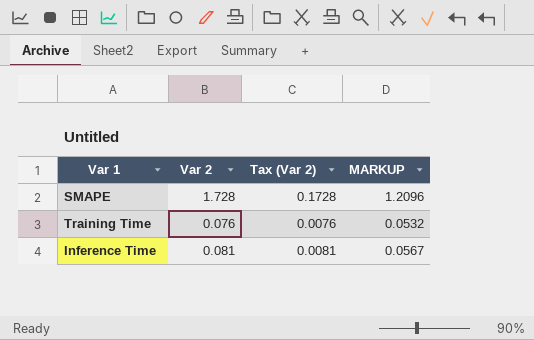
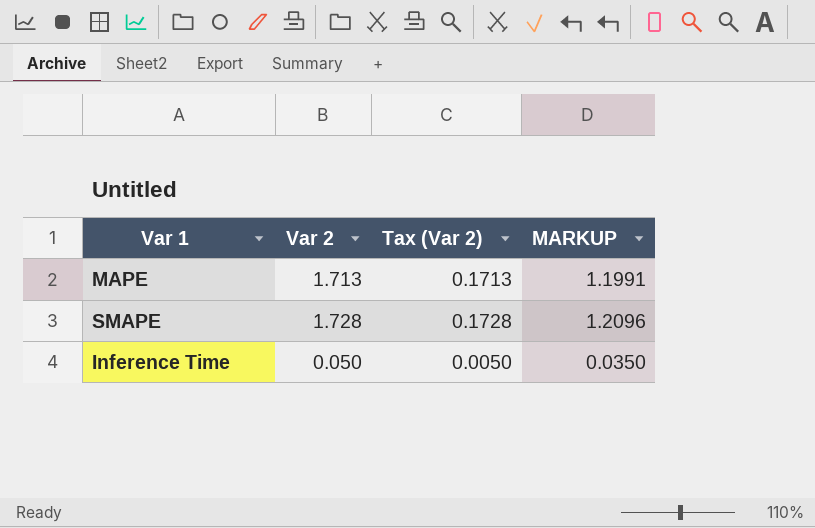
row Training Time: 0.076 | 0.0076 | 0.0532 -> none
row MAPE: none -> 1.713 | 0.1713 | 1.1991
Inference Time | Var 2: 0.081 -> 0.050
Inference Time | Tax (Var 2): 0.0081 -> 0.0050
Inference Time | MARKUP: 0.0567 -> 0.0350

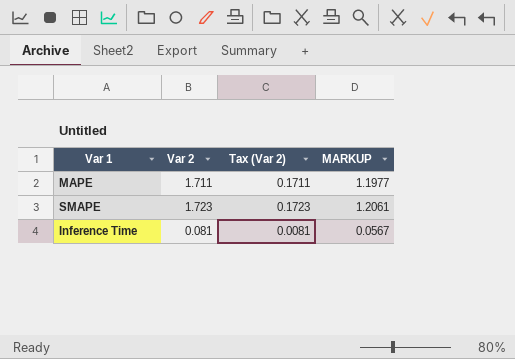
MAPE | Var 2: 1.713 -> 1.711
MAPE | Tax (Var 2): 0.1713 -> 0.1711
MAPE | MARKUP: 1.1991 -> 1.1977
SMAPE | Var 2: 1.728 -> 1.723
SMAPE | Tax (Var 2): 0.1728 -> 0.1723
SMAPE | MARKUP: 1.2096 -> 1.2061
Inference Time | Var 2: 0.050 -> 0.081
Inference Time | Tax (Var 2): 0.0050 -> 0.0081
Inference Time | MARKUP: 0.0350 -> 0.0567

